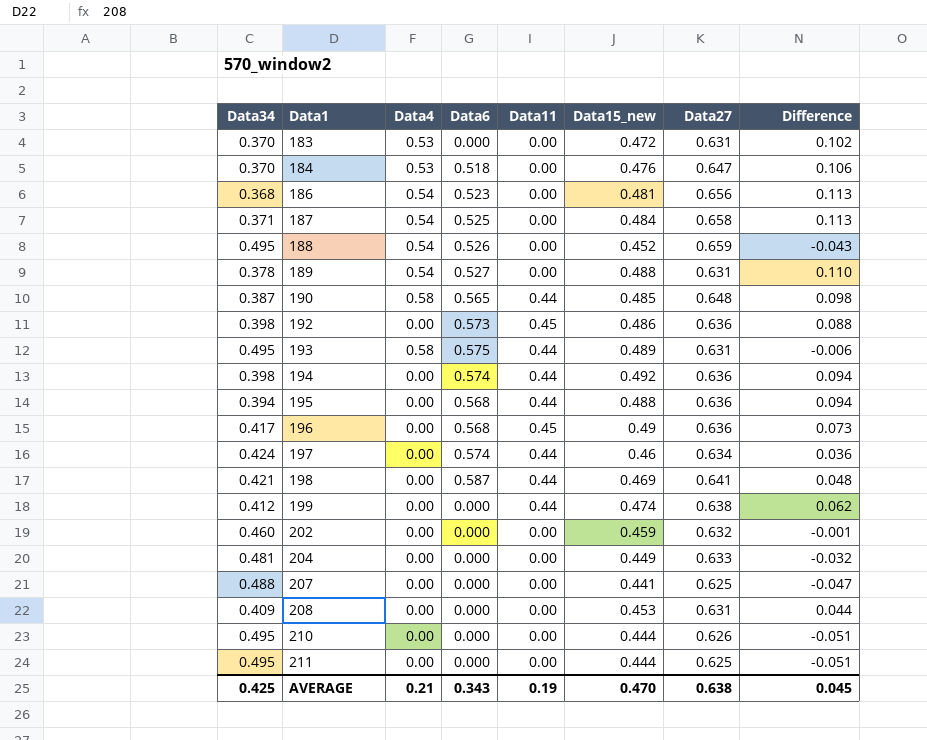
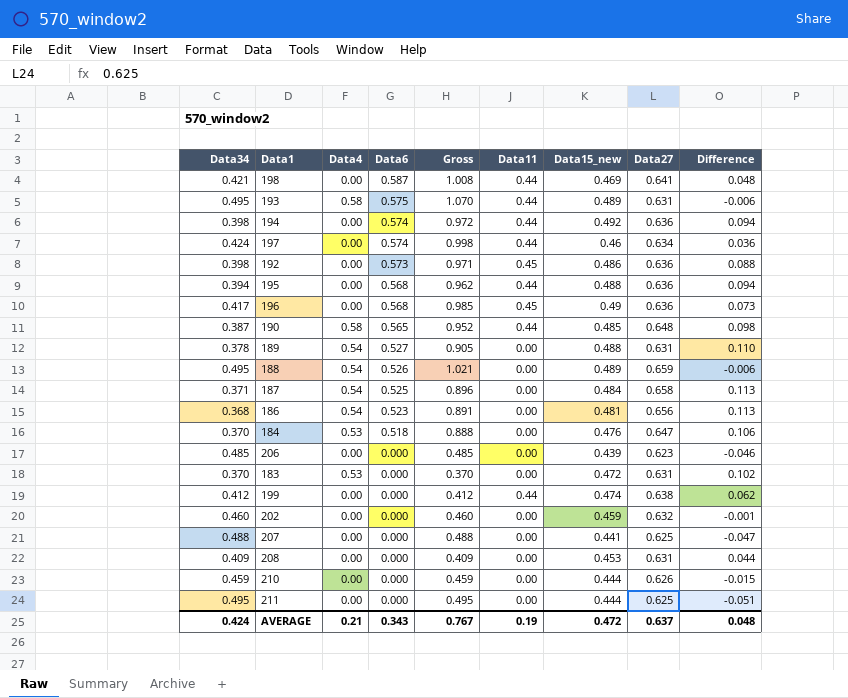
row order: Data1 ascending -> Data6 descending
column Gross | formula: none -> [Data34] + [Data6]
row 204: 0.481 | 0.00 | 0.000 | 0.00 | 0.449 | 0.633 | -0.032 -> none
188 | Data15_new: 0.452 -> 0.489
188 | Difference: -0.043 -> -0.006
row 206: none -> 0.485 | 0.00 | 0.000 | 0.485 | 0.00 | 0.439 | 0.623 | -0.046
210 | Data34: 0.495 -> 0.459
210 | Difference: -0.051 -> -0.015
AVERAGE | Data34: 0.425 -> 0.424
AVERAGE | Data15_new: 0.470 -> 0.472
AVERAGE | Data27: 0.638 -> 0.637
AVERAGE | Difference: 0.045 -> 0.048

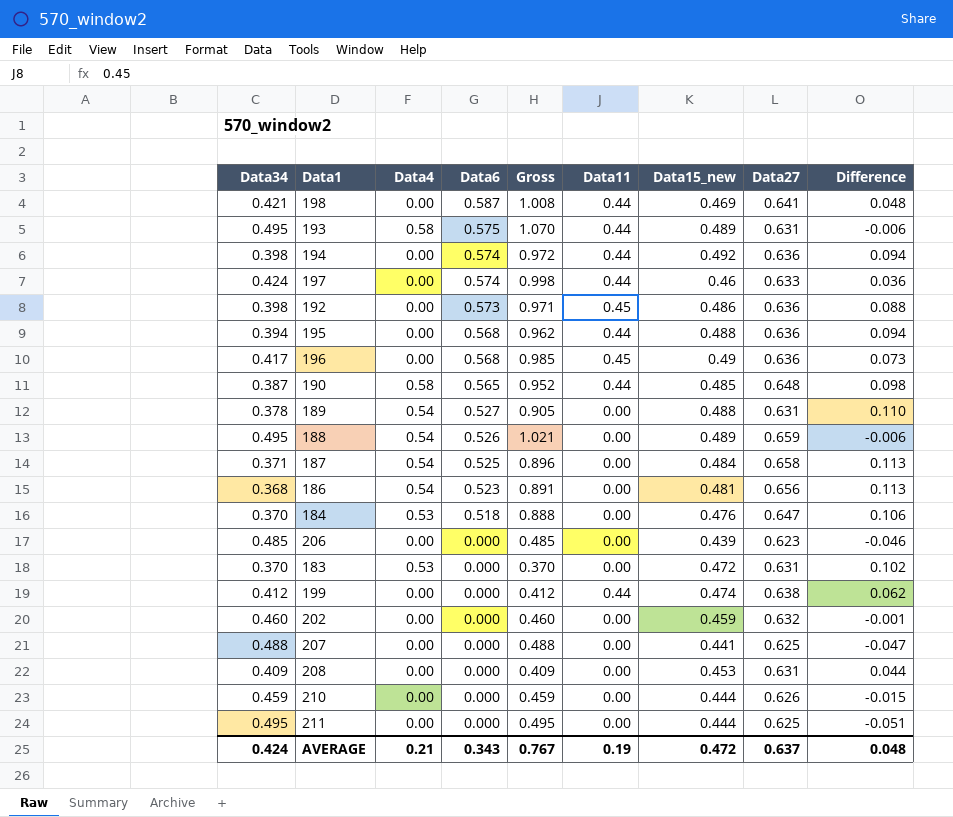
197 | Data27: 0.634 -> 0.633

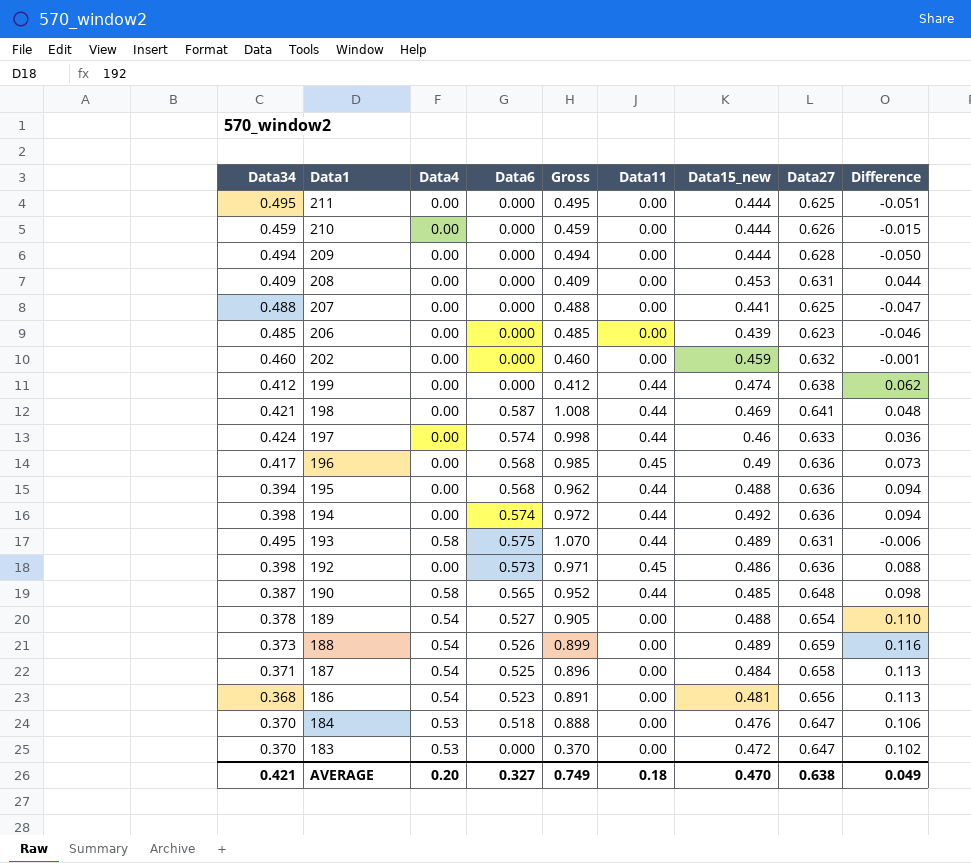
row order: Data6 descending -> Data1 descending
row 209: none -> 0.494 | 0.00 | 0.000 | 0.494 | 0.00 | 0.444 | 0.628 | -0.050
189 | Data27: 0.631 -> 0.654
188 | Data34: 0.495 -> 0.373
188 | Gross: 1.021 -> 0.899
188 | Difference: -0.006 -> 0.116
183 | Data27: 0.631 -> 0.647
AVERAGE | Data34: 0.424 -> 0.421
AVERAGE | Data4: 0.21 -> 0.20
AVERAGE | Data6: 0.343 -> 0.327
AVERAGE | Gross: 0.767 -> 0.749
AVERAGE | Data11: 0.19 -> 0.18
AVERAGE | Data15_new: 0.472 -> 0.470
AVERAGE | Data27: 0.637 -> 0.638
AVERAGE | Difference: 0.048 -> 0.049

